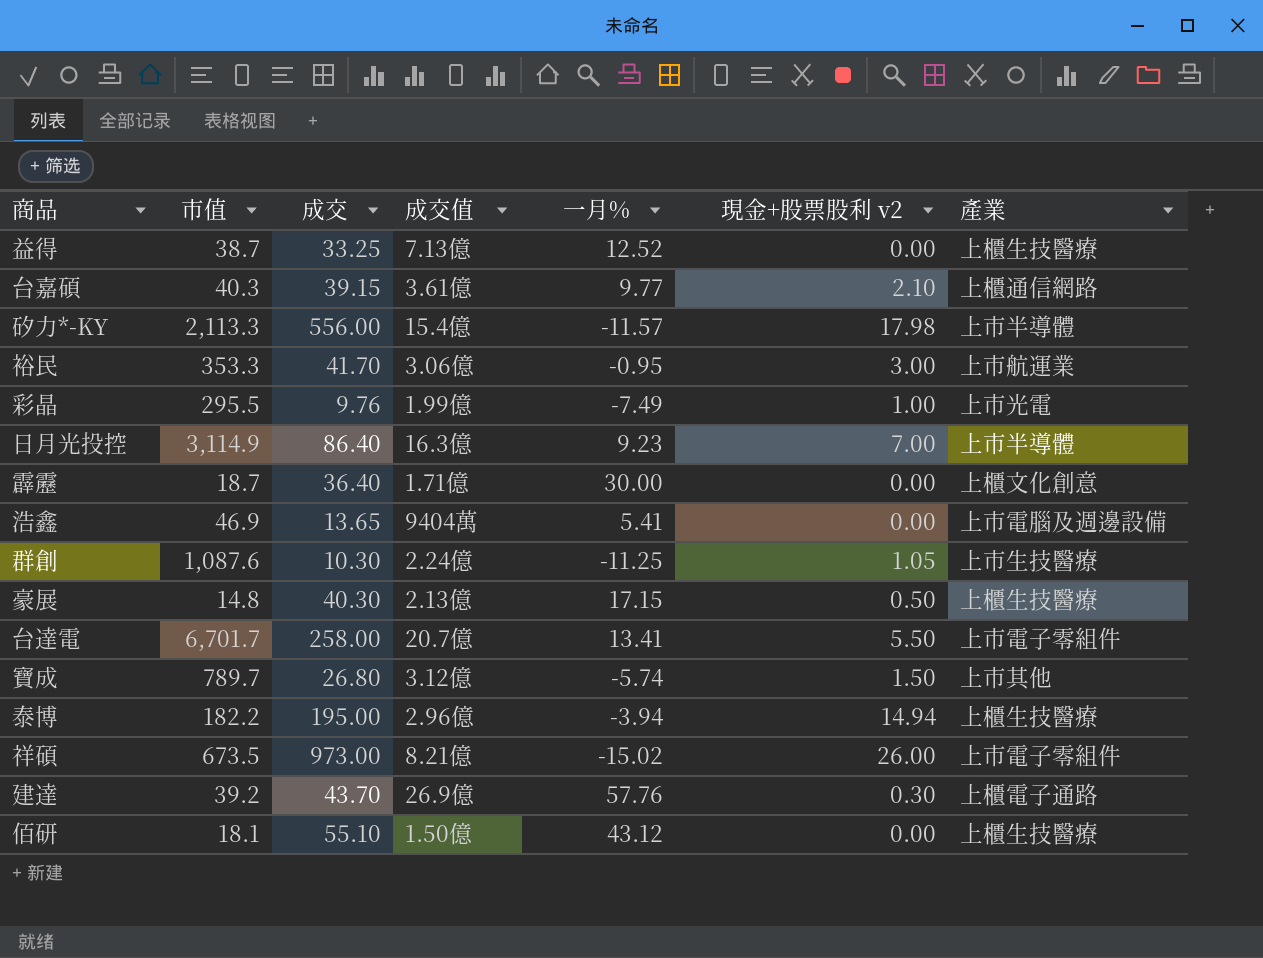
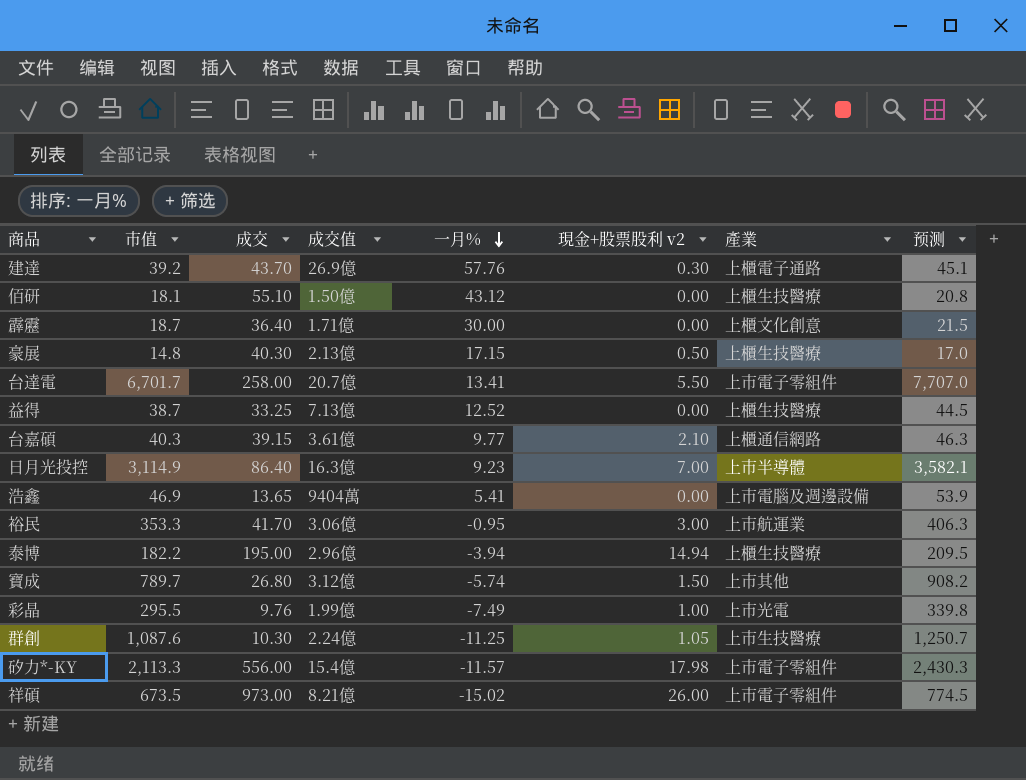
row order: none -> 一月% descending
column 预测 | formula: none -> [市值] * 1.15
矽力*-KY | 產業: 上市半導體 -> 上市電子零組件

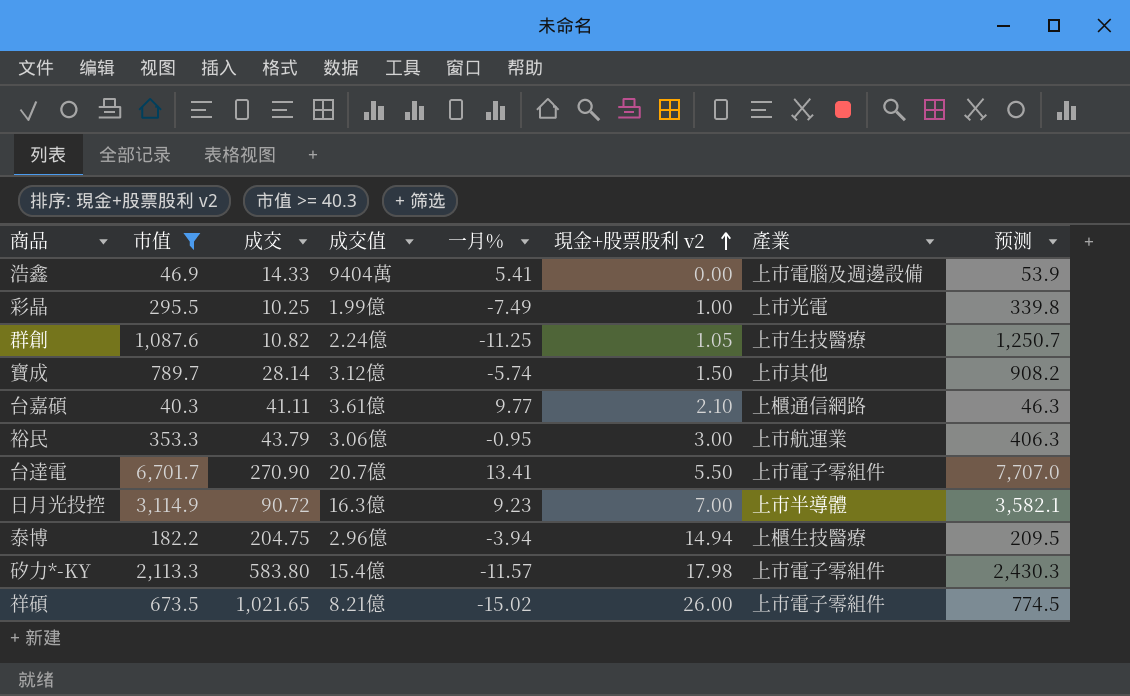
filter: none -> 市值 >= 40.3
row order: 一月% descending -> 現金+股票股利 v2 ascending
浩鑫 | 成交: 13.65 -> 14.33
彩晶 | 成交: 9.76 -> 10.25
群創 | 成交: 10.30 -> 10.82
寶成 | 成交: 26.80 -> 28.14
台嘉碩 | 成交: 39.15 -> 41.11
裕民 | 成交: 41.70 -> 43.79
台達電 | 成交: 258.00 -> 270.90
日月光投控 | 成交: 86.40 -> 90.72
泰博 | 成交: 195.00 -> 204.75
矽力*-KY | 成交: 556.00 -> 583.80
祥碩 | 成交: 973.00 -> 1,021.65

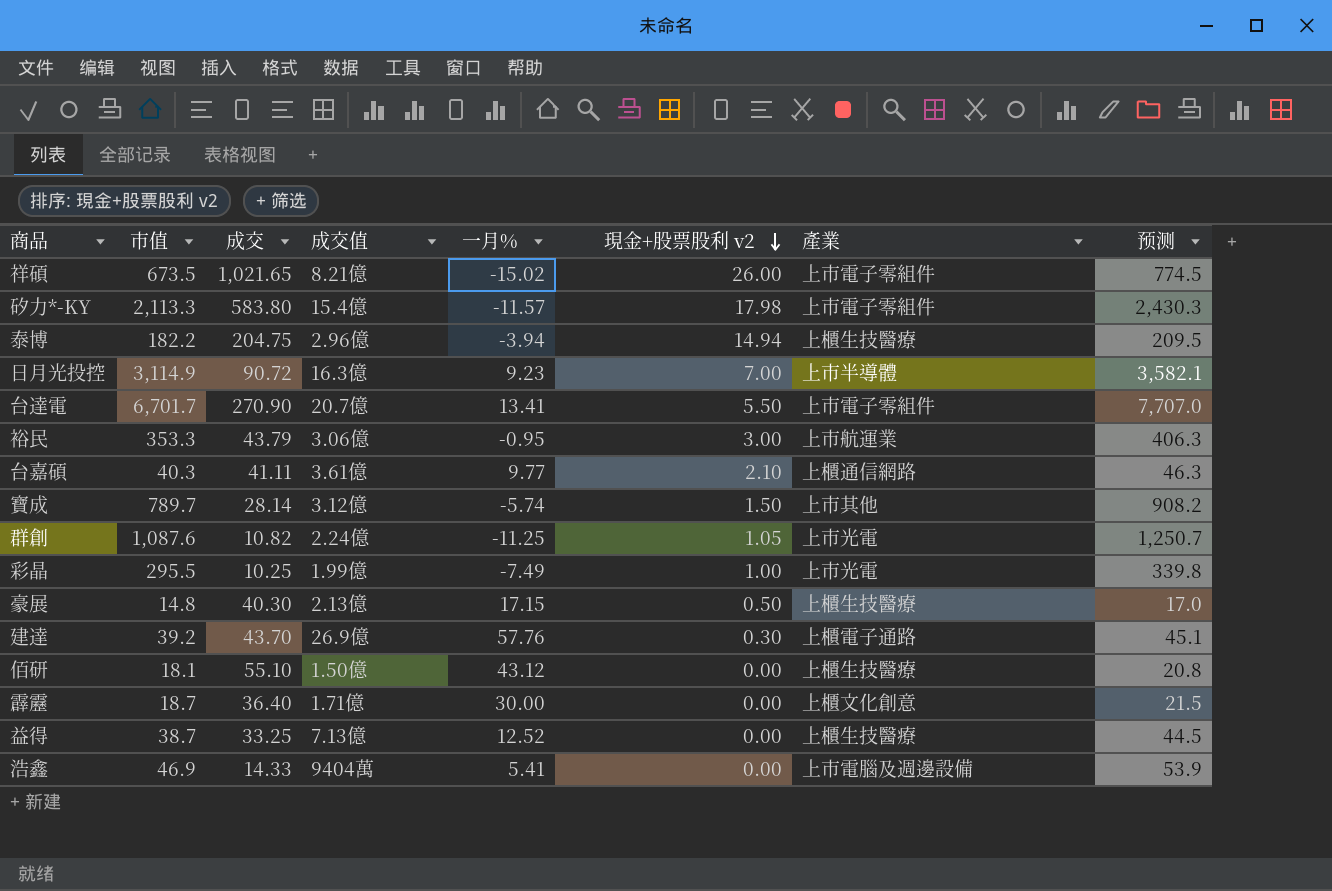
filter: 市值 >= 40.3 -> none
row order: 現金+股票股利 v2 ascending -> 現金+股票股利 v2 descending
群創 | 產業: 上市生技醫療 -> 上市光電

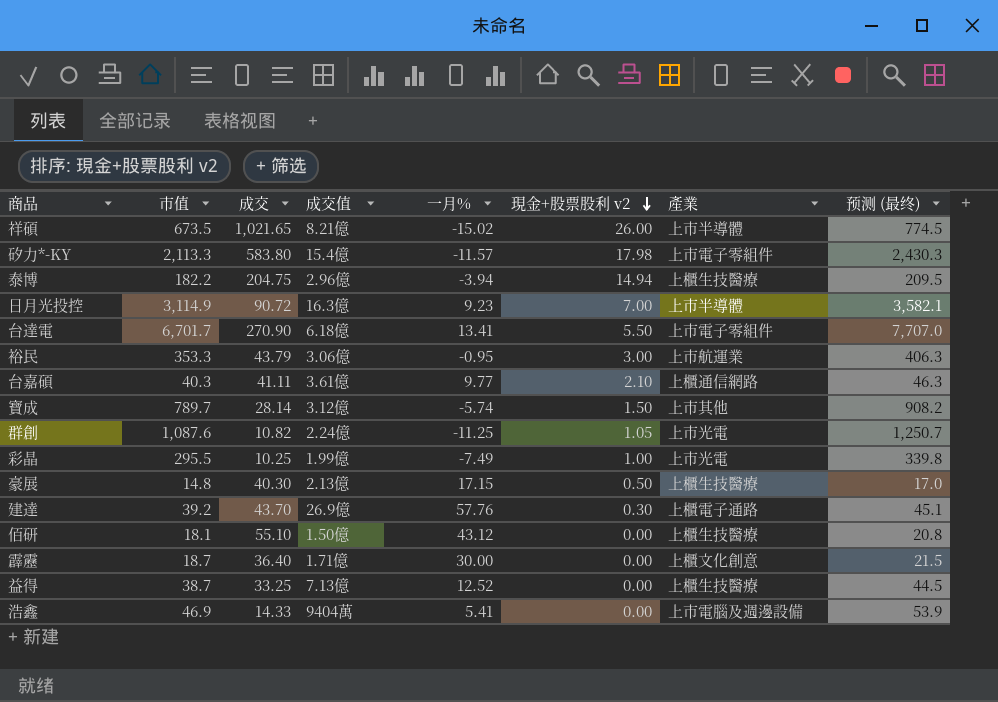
column name: 预测 -> 预测 (最终)
祥碩 | 產業: 上市電子零組件 -> 上市半導體
台達電 | 成交值: 20.7億 -> 6.18億

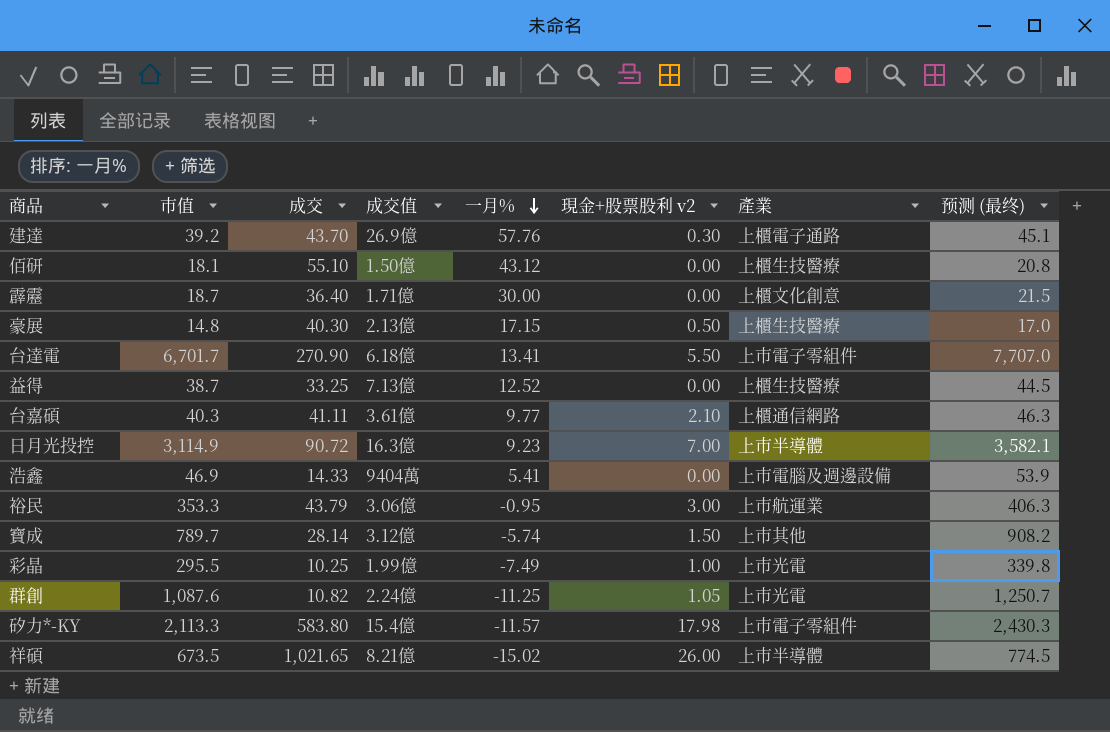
row order: 現金+股票股利 v2 descending -> 一月% descending
row 泰博: 182.2 | 204.75 | 2.96億 | -3.94 | 14.94 | 上櫃生技醫療 | 209.5 -> none

